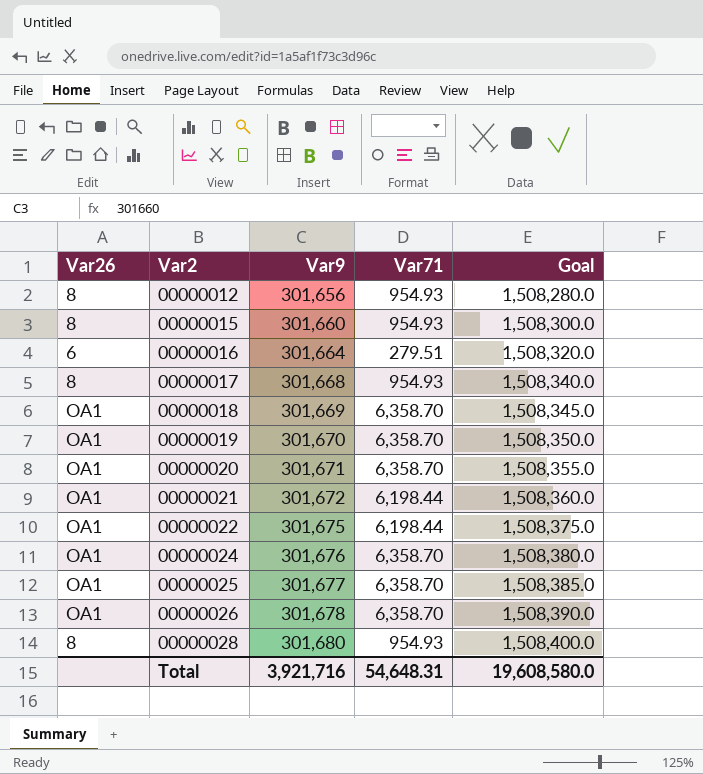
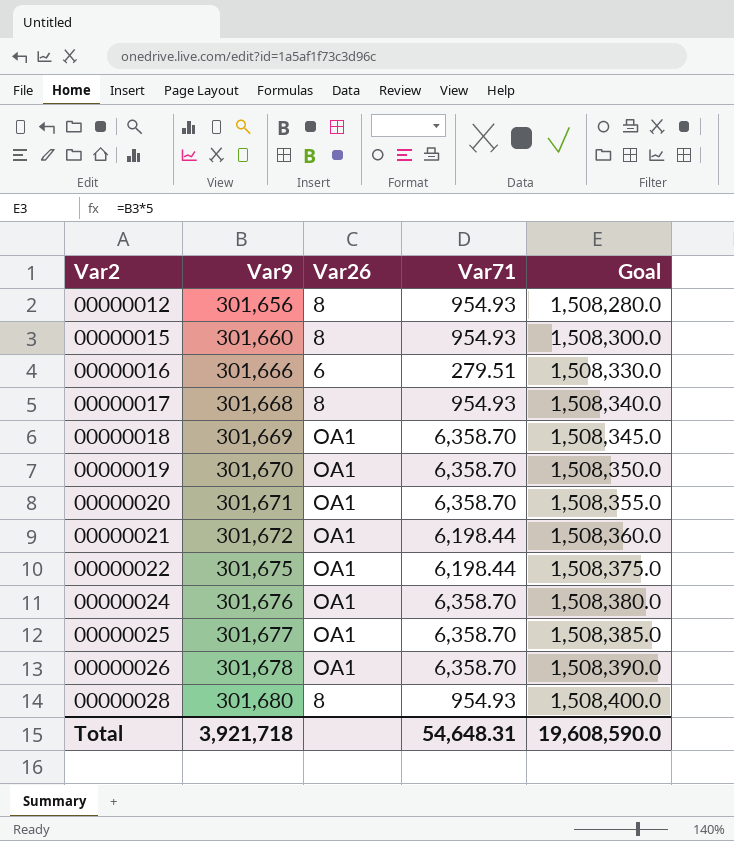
column Var26 | position: 1 -> 3
00000016 | Var9: 301,664 -> 301,666
00000016 | Goal: 1,508,320.0 -> 1,508,330.0
Total | Var9: 3,921,716 -> 3,921,718
Total | Goal: 19,608,580.0 -> 19,608,590.0

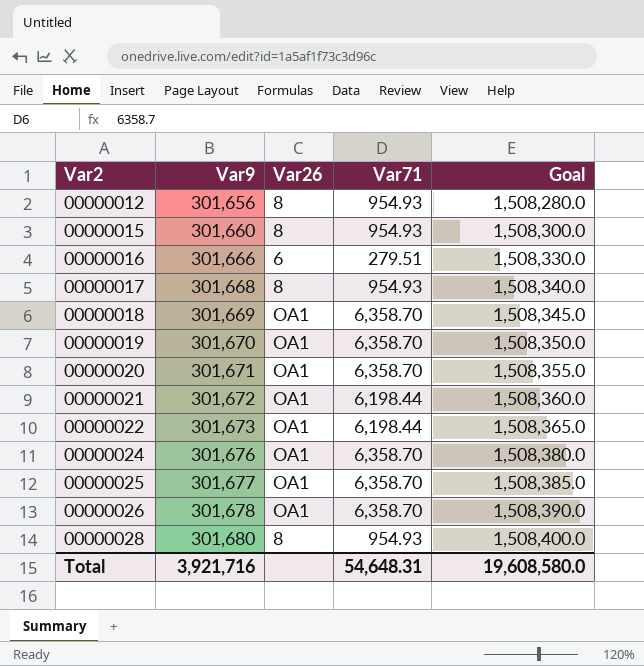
00000022 | Var9: 301,675 -> 301,673
00000022 | Goal: 1,508,375.0 -> 1,508,365.0
Total | Var9: 3,921,718 -> 3,921,716
Total | Goal: 19,608,590.0 -> 19,608,580.0

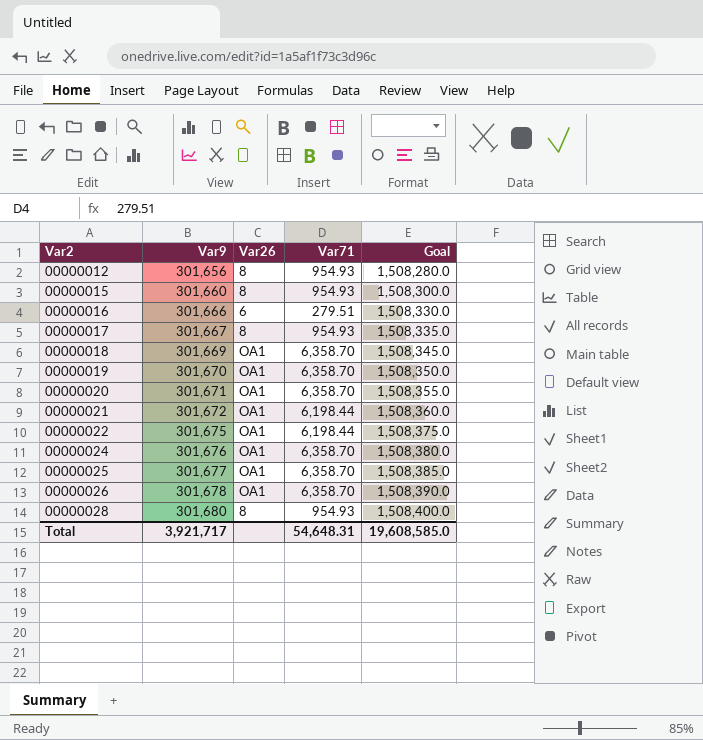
00000017 | Var9: 301,668 -> 301,667
00000017 | Goal: 1,508,340.0 -> 1,508,335.0
00000022 | Var9: 301,673 -> 301,675
00000022 | Goal: 1,508,365.0 -> 1,508,375.0
Total | Var9: 3,921,716 -> 3,921,717
Total | Goal: 19,608,580.0 -> 19,608,585.0

